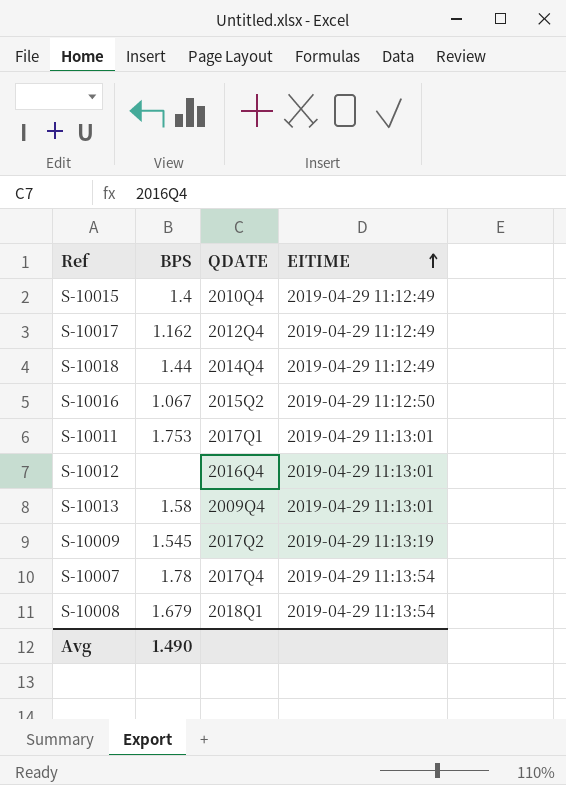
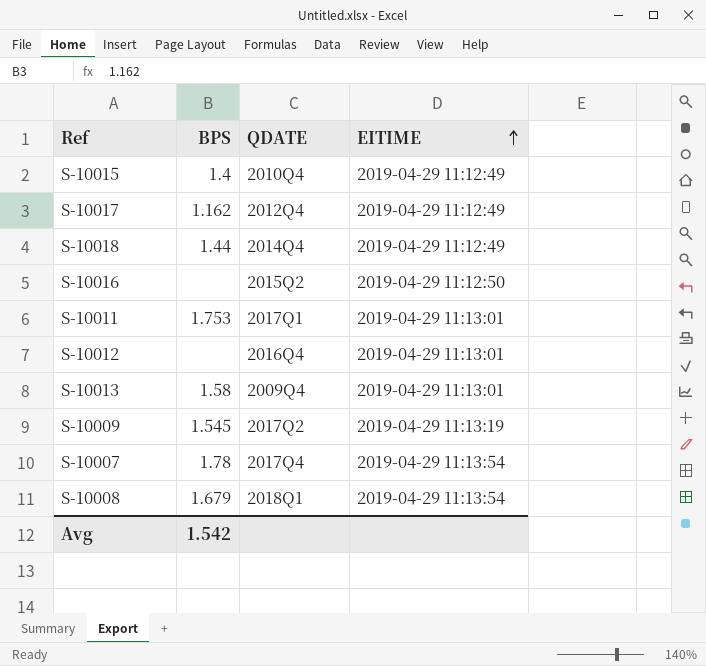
S-10016 | BPS: 1.067 -> none
Avg | BPS: 1.490 -> 1.542

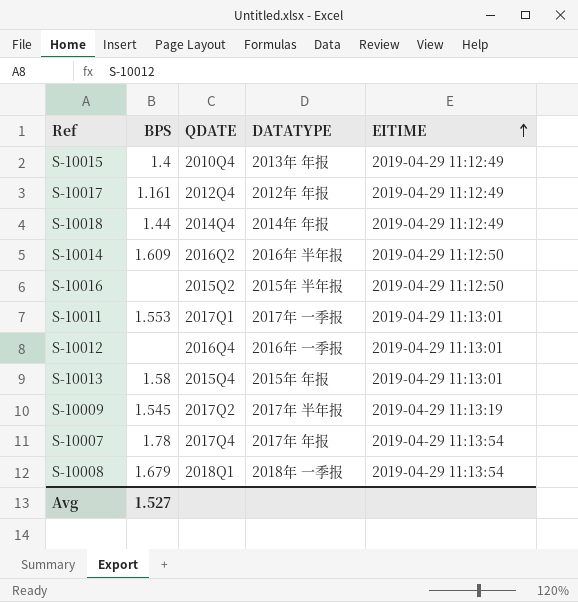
column DATATYPE | position: none -> 4
S-10017 | BPS: 1.162 -> 1.161
row S-10014: none -> 1.609 | 2016Q2 | 2016年 半年报 | 2019-04-29 11:12:50
S-10011 | BPS: 1.753 -> 1.553
S-10013 | QDATE: 2009Q4 -> 2015Q4
Avg | BPS: 1.542 -> 1.527

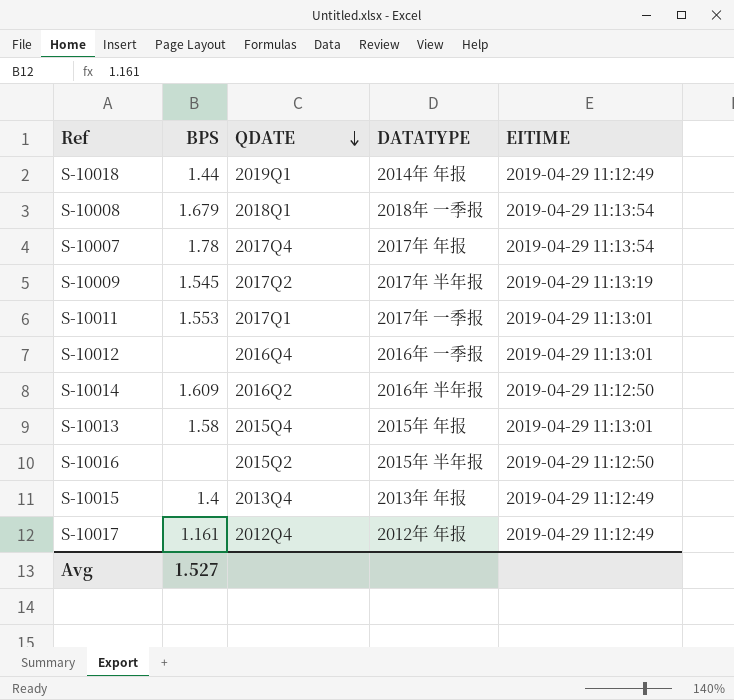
row order: EITIME ascending -> QDATE descending
S-10018 | QDATE: 2014Q4 -> 2019Q1
S-10015 | QDATE: 2010Q4 -> 2013Q4

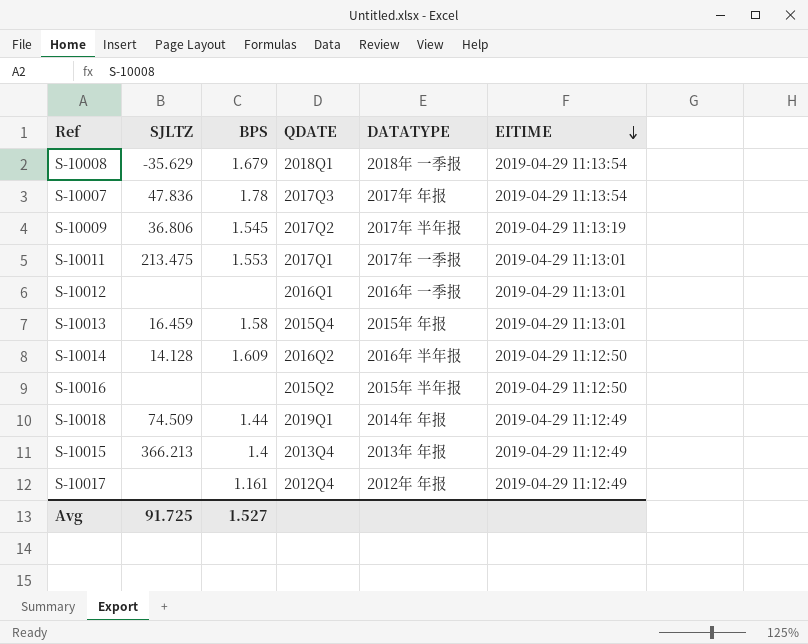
row order: QDATE descending -> EITIME descending
column SJLTZ | position: none -> 2
S-10007 | QDATE: 2017Q4 -> 2017Q3
S-10012 | QDATE: 2016Q4 -> 2016Q1

